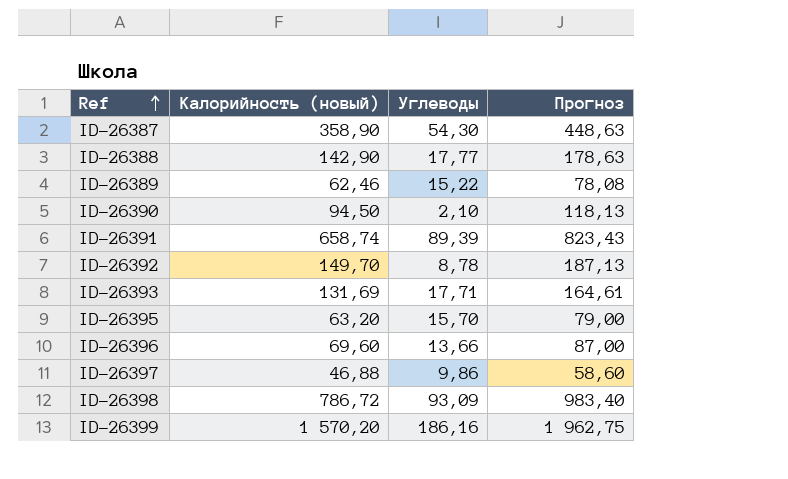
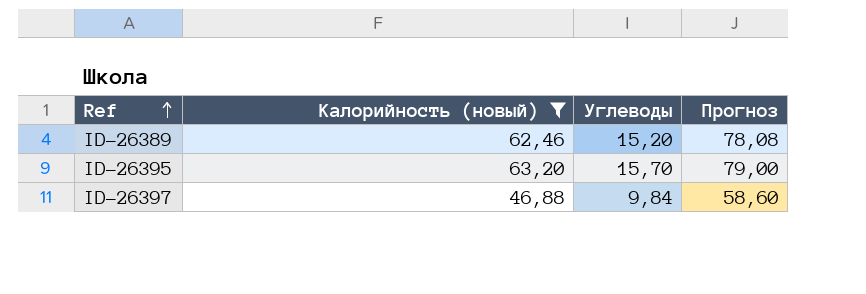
filter: none -> Калорийность (новый) <= 63,20
ID-26389 | Углеводы: 15,22 -> 15,20
ID-26397 | Углеводы: 9,86 -> 9,84

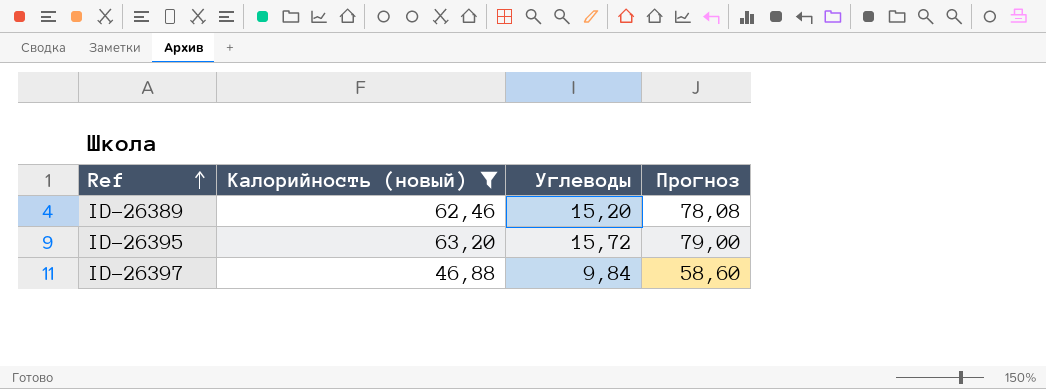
ID-26395 | Углеводы: 15,70 -> 15,72

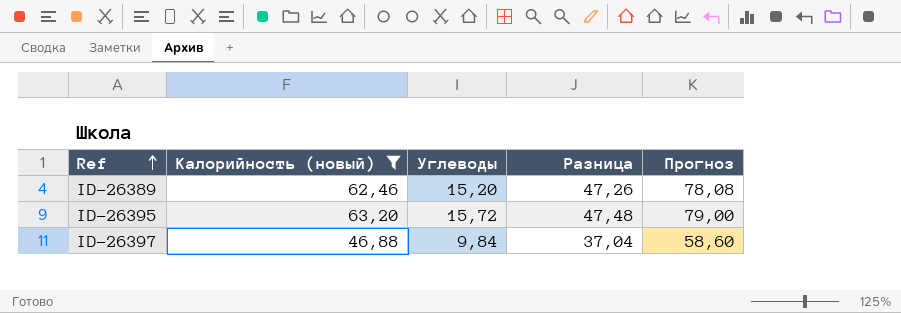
column Разница | formula: none -> [Калорийность (новый)] - [Углеводы]

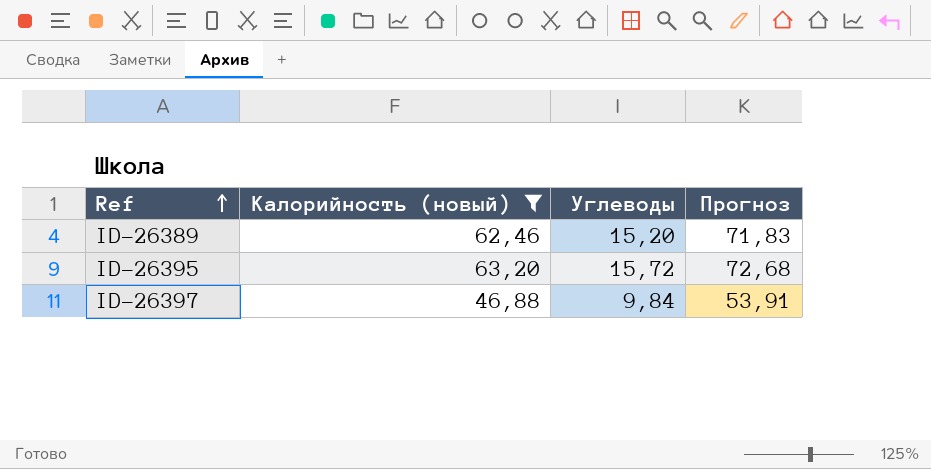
column Разница | formula: [Калорийность (новый)] - [Углеводы] -> none
column Прогноз | formula: [Калорийность (новый)] * 1,25 -> [Калорийность (новый)] * 1,15

